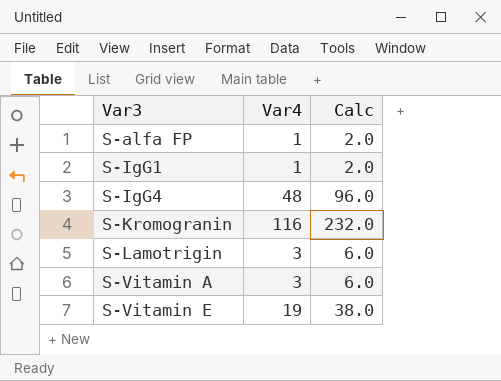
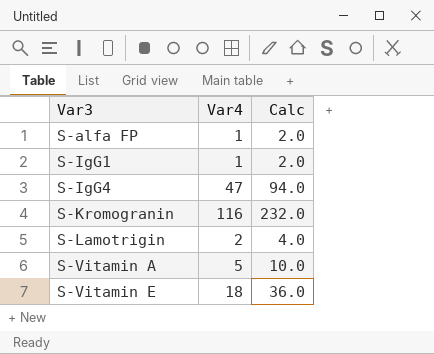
S-IgG4 | Var4: 48 -> 47
S-IgG4 | Calc: 96.0 -> 94.0
S-Lamotrigin | Var4: 3 -> 2
S-Lamotrigin | Calc: 6.0 -> 4.0
S-Vitamin A | Var4: 3 -> 5
S-Vitamin A | Calc: 6.0 -> 10.0
S-Vitamin E | Var4: 19 -> 18
S-Vitamin E | Calc: 38.0 -> 36.0

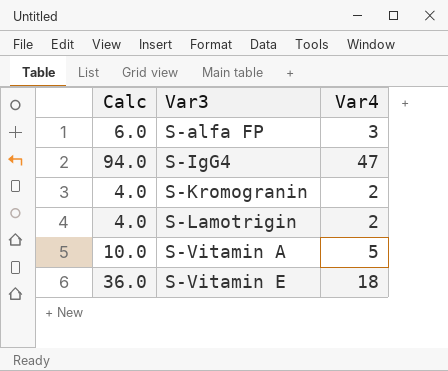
column Calc | position: 3 -> 1
row S-IgG1: 1 | 2.0 -> none
S-alfa FP | Calc: 2.0 -> 6.0
S-alfa FP | Var4: 1 -> 3
S-Kromogranin | Calc: 232.0 -> 4.0
S-Kromogranin | Var4: 116 -> 2

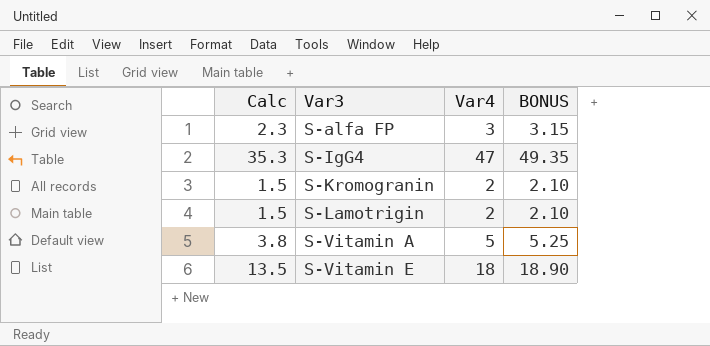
column Calc | formula: [Var4] * 2 -> [Var4] * 0.75
column BONUS | formula: none -> [Var4] * 1.05

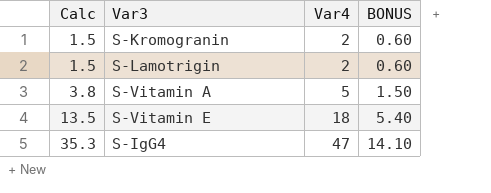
row order: Var3 ascending -> Calc ascending
column BONUS | formula: [Var4] * 1.05 -> [Var4] * 0.3
row S-alfa FP: 2.3 | 3 | 3.15 -> none

